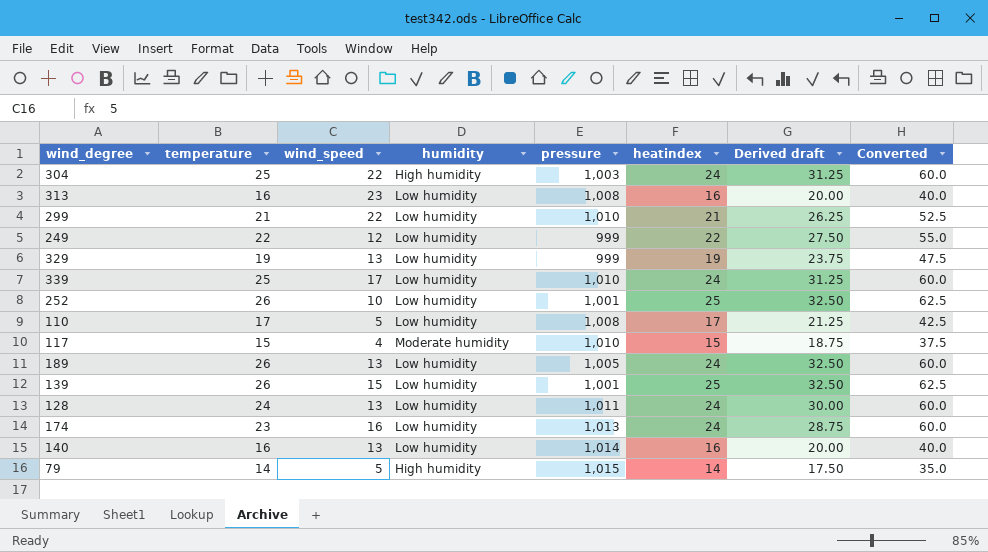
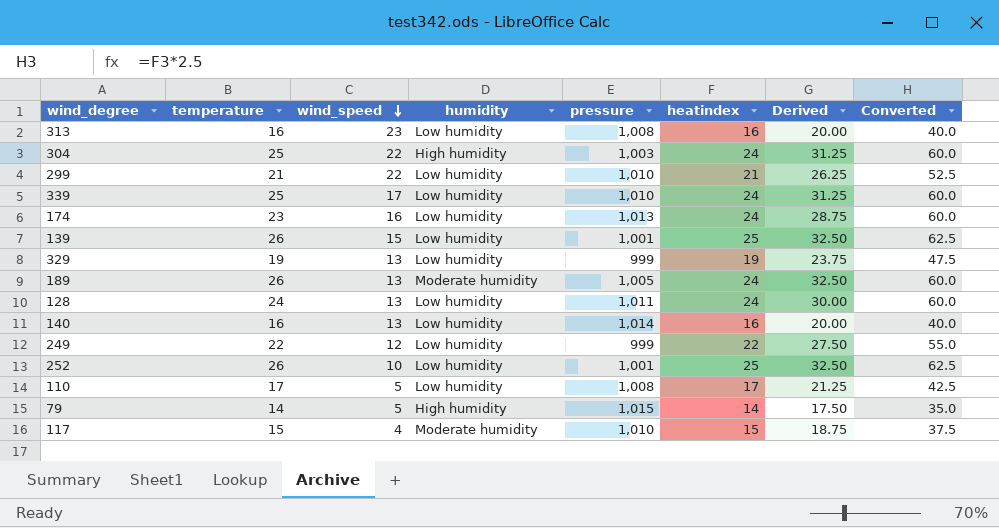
row order: none -> wind_speed descending
column name: Derived draft -> Derived
189 | humidity: Low humidity -> Moderate humidity

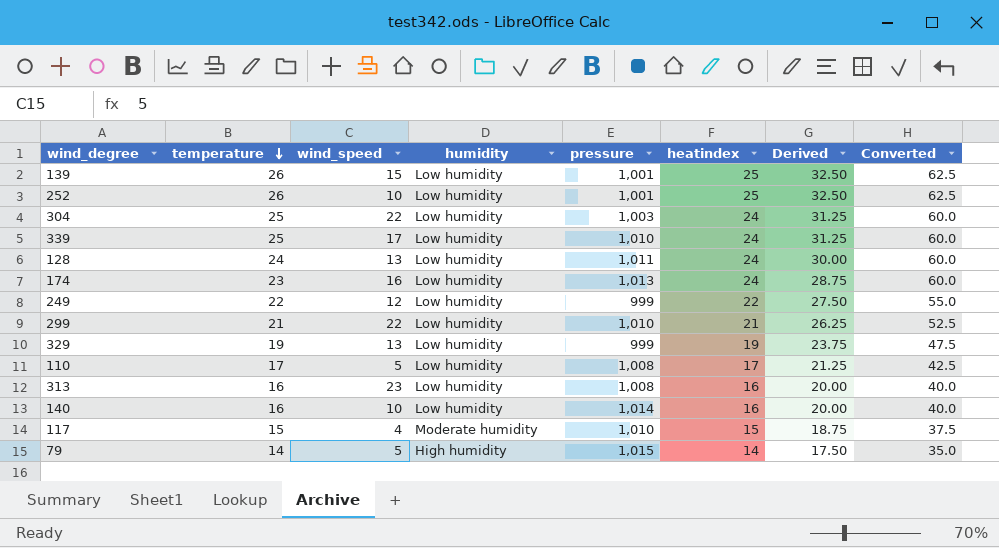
row order: wind_speed descending -> temperature descending
row 189: 26 | 13 | Moderate humidity | 1,005 | 24 | 32.50 | 60.0 -> none
304 | humidity: High humidity -> Low humidity
140 | wind_speed: 13 -> 10

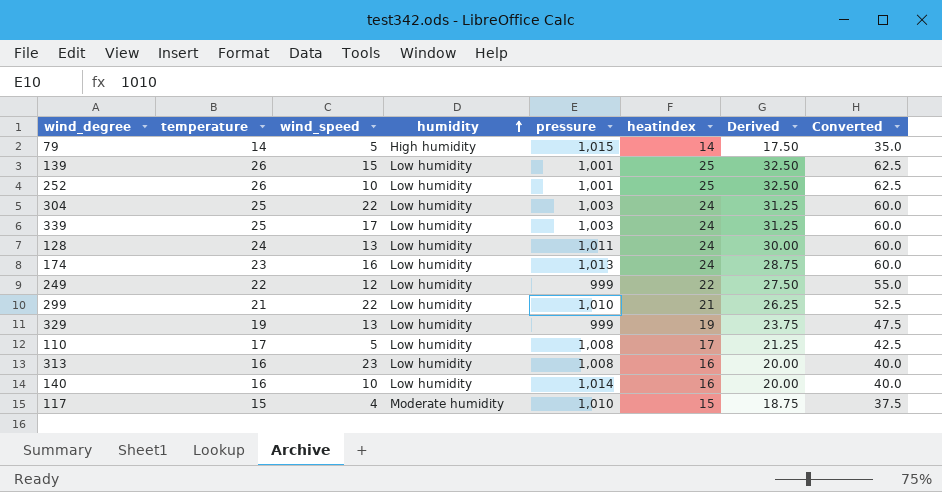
row order: temperature descending -> humidity ascending
339 | pressure: 1,010 -> 1,003

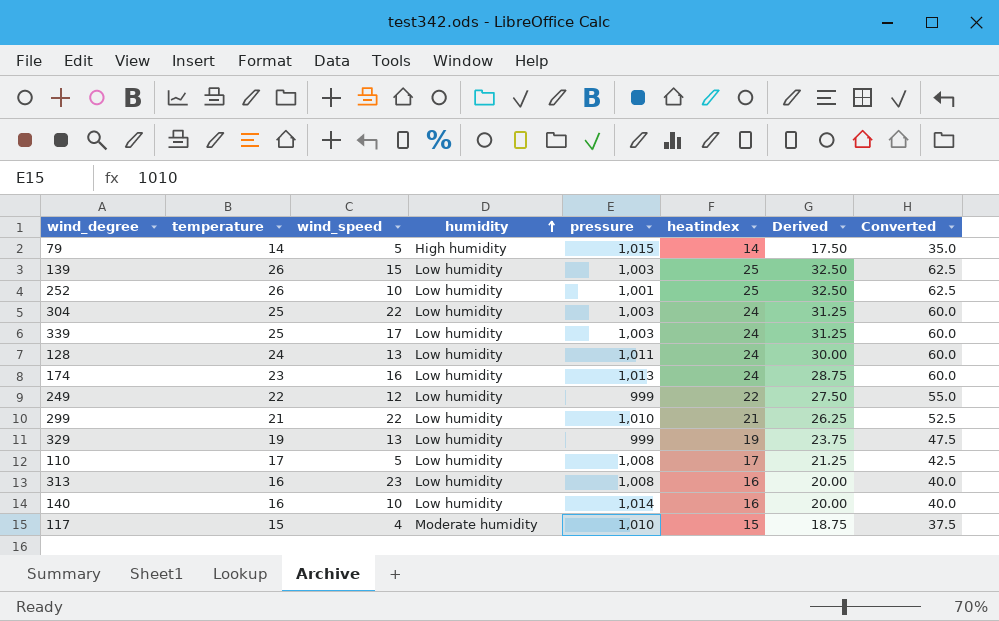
139 | pressure: 1,001 -> 1,003

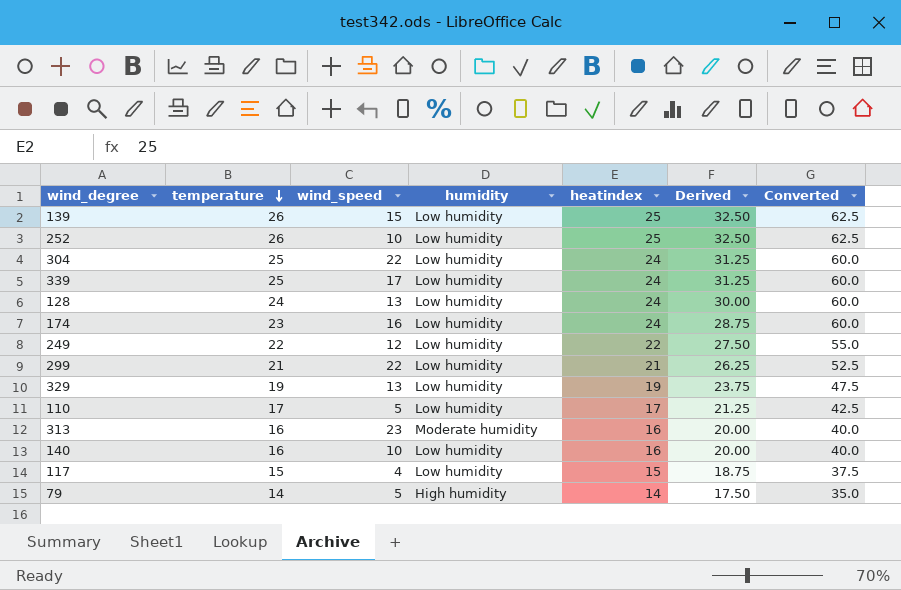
row order: humidity ascending -> temperature descending
column pressure | position: 5 -> none
313 | humidity: Low humidity -> Moderate humidity
117 | humidity: Moderate humidity -> Low humidity

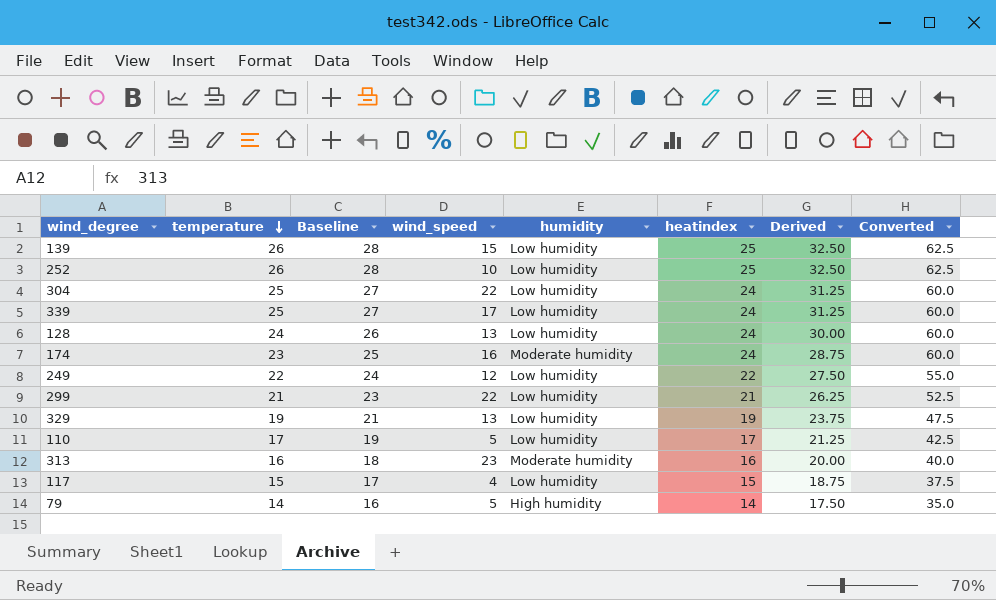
column Baseline | formula: none -> [temperature] + 2
row 140: 16 | 10 | Low humidity | 16 | 20.00 | 40.0 -> none
174 | humidity: Low humidity -> Moderate humidity

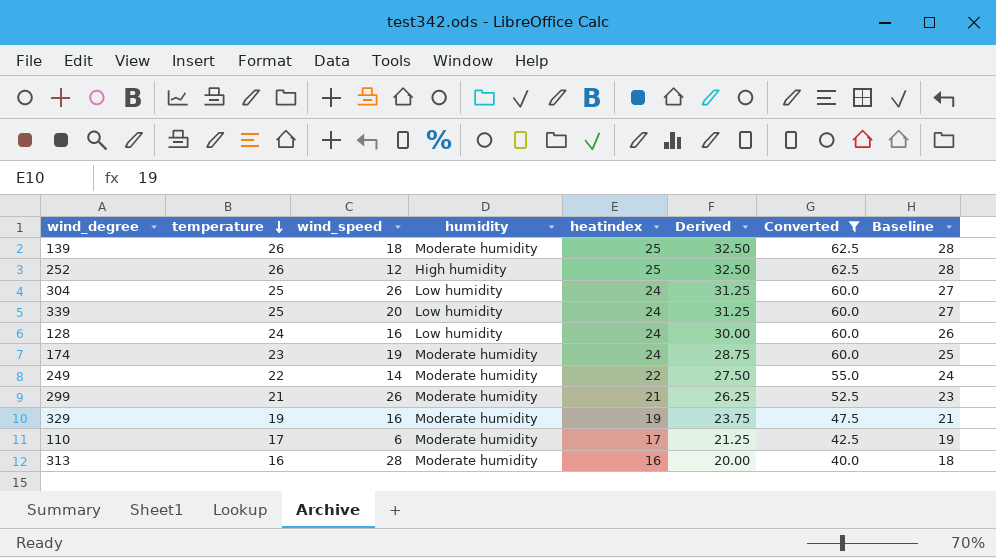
filter: none -> Converted >= 40.0
column Baseline | position: 3 -> 8
139 | wind_speed: 15 -> 18
139 | humidity: Low humidity -> Moderate humidity
252 | wind_speed: 10 -> 12
252 | humidity: Low humidity -> High humidity
304 | wind_speed: 22 -> 26
339 | wind_speed: 17 -> 20
128 | wind_speed: 13 -> 16
174 | wind_speed: 16 -> 19
249 | wind_speed: 12 -> 14
249 | humidity: Low humidity -> Moderate humidity
299 | wind_speed: 22 -> 26
299 | humidity: Low humidity -> Moderate humidity
329 | wind_speed: 13 -> 16
329 | humidity: Low humidity -> Moderate humidity
110 | wind_speed: 5 -> 6
110 | humidity: Low humidity -> Moderate humidity
313 | wind_speed: 23 -> 28

